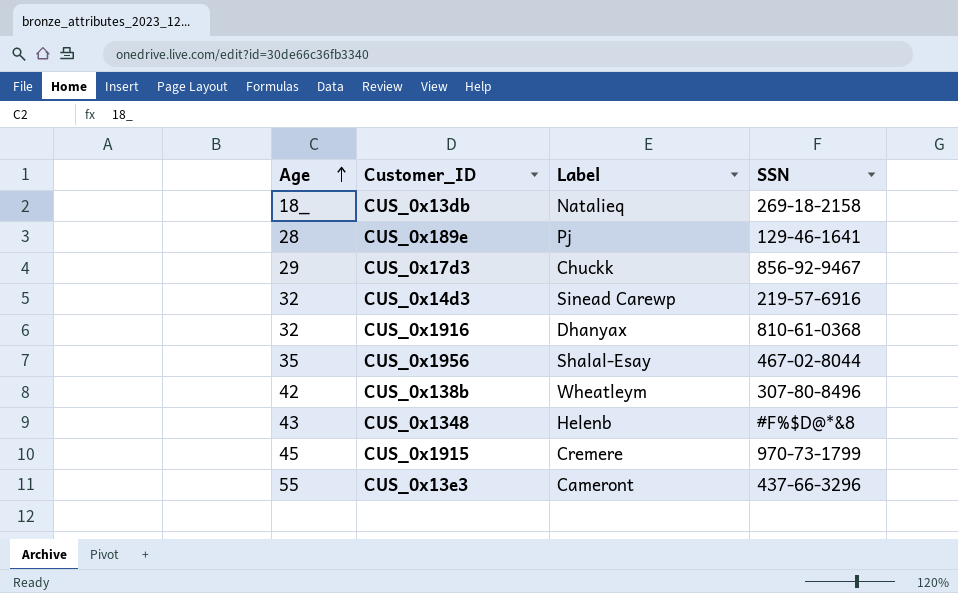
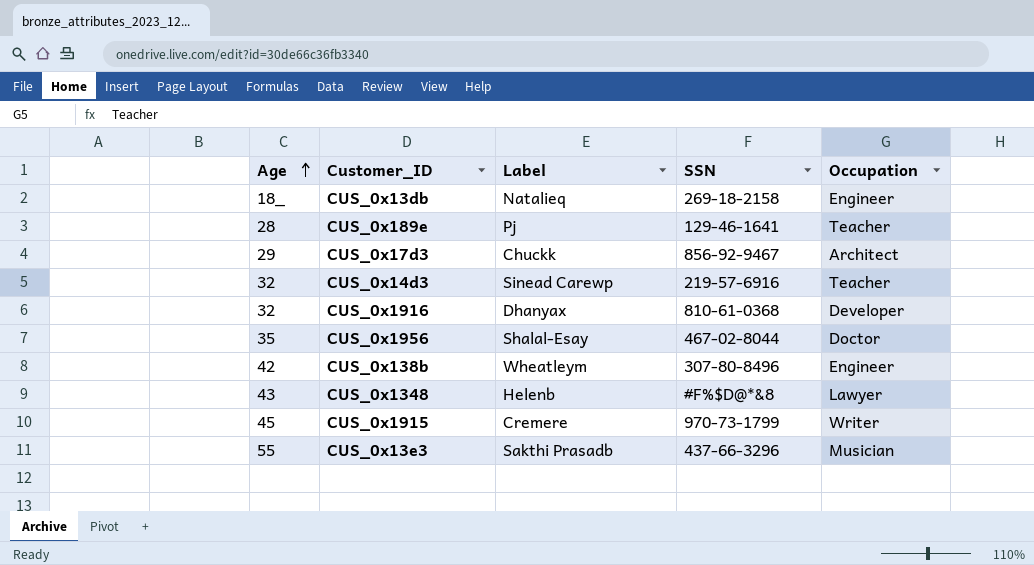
column Occupation | position: none -> 5
CUS_0x13e3 | Label: Cameront -> Sakthi Prasadb

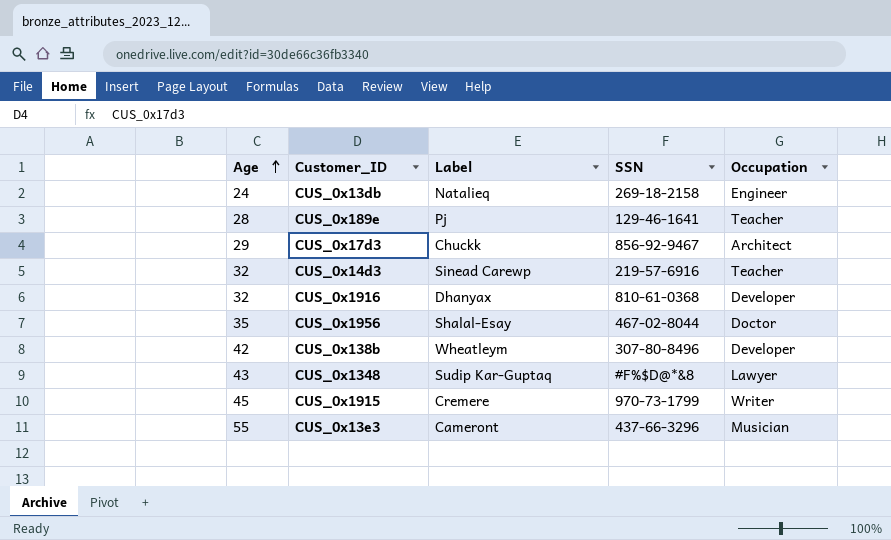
CUS_0x13db | Age: 18_ -> 24
CUS_0x138b | Occupation: Engineer -> Developer
CUS_0x1348 | Label: Helenb -> Sudip Kar-Guptaq
CUS_0x13e3 | Label: Sakthi Prasadb -> Cameront

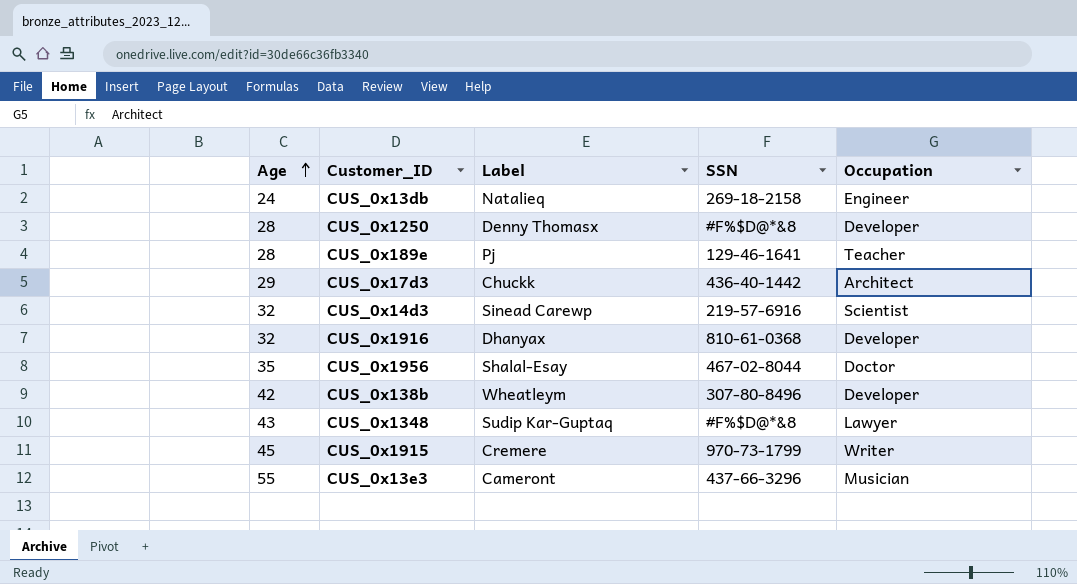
row CUS_0x1250: none -> 28 | Denny Thomasx | #F%$D@*&8 | Developer
CUS_0x17d3 | SSN: 856-92-9467 -> 436-40-1442
CUS_0x14d3 | Occupation: Teacher -> Scientist

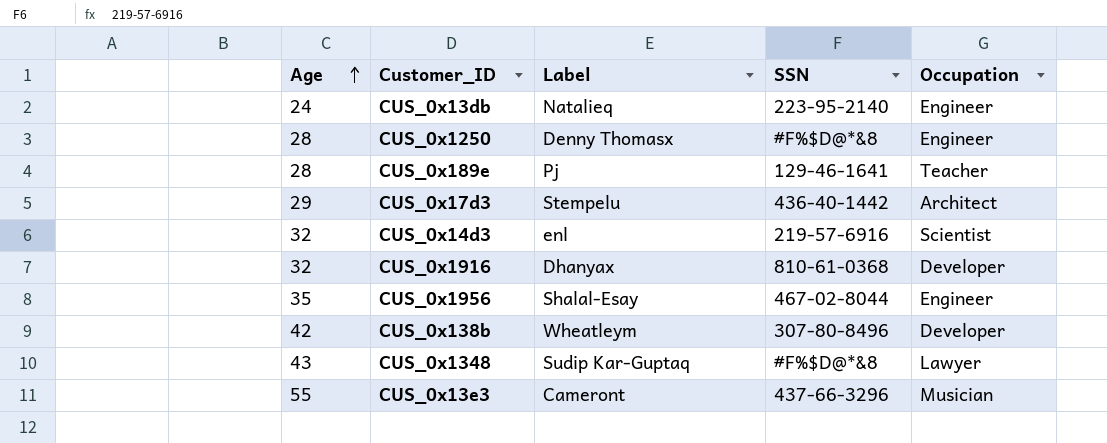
row CUS_0x1915: 45 | Cremere | 970-73-1799 | Writer -> none
CUS_0x13db | SSN: 269-18-2158 -> 223-95-2140
CUS_0x1250 | Occupation: Developer -> Engineer
CUS_0x17d3 | Label: Chuckk -> Stempelu
CUS_0x14d3 | Label: Sinead Carewp -> enl
CUS_0x1956 | Occupation: Doctor -> Engineer

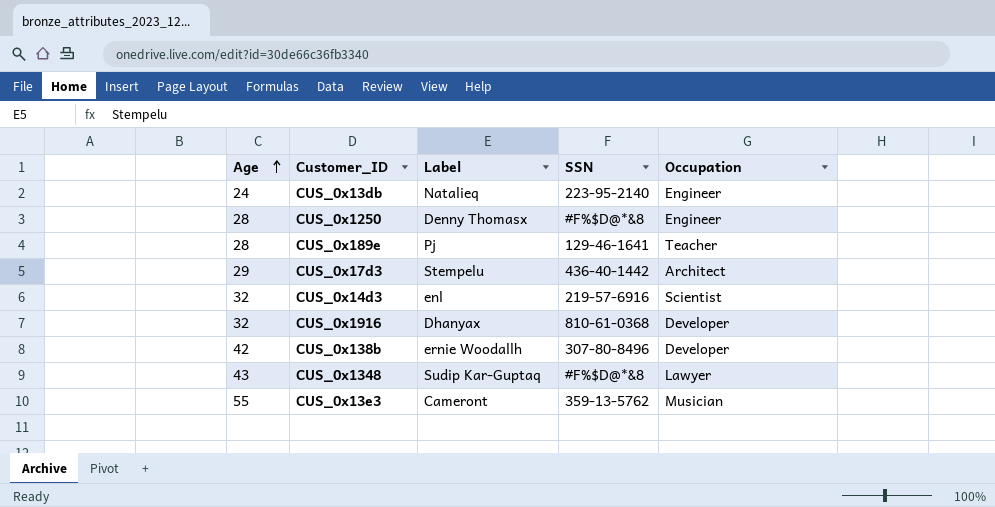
row CUS_0x1956: 35 | Shalal-Esay | 467-02-8044 | Engineer -> none
CUS_0x138b | Label: Wheatleym -> ernie Woodallh
CUS_0x13e3 | SSN: 437-66-3296 -> 359-13-5762

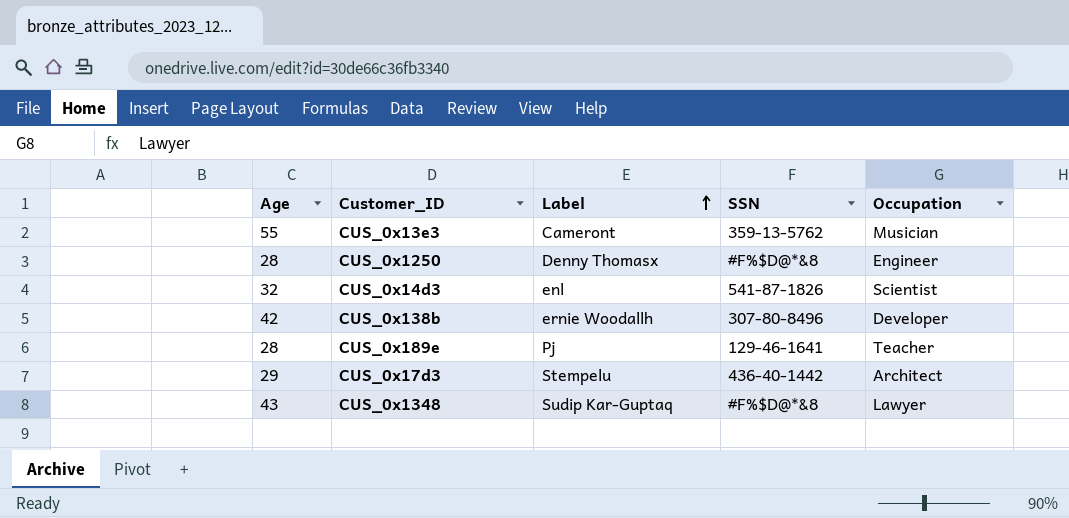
row order: Age ascending -> Label ascending
row CUS_0x13db: 24 | Natalieq | 223-95-2140 | Engineer -> none
row CUS_0x1916: 32 | Dhanyax | 810-61-0368 | Developer -> none
CUS_0x14d3 | SSN: 219-57-6916 -> 541-87-1826

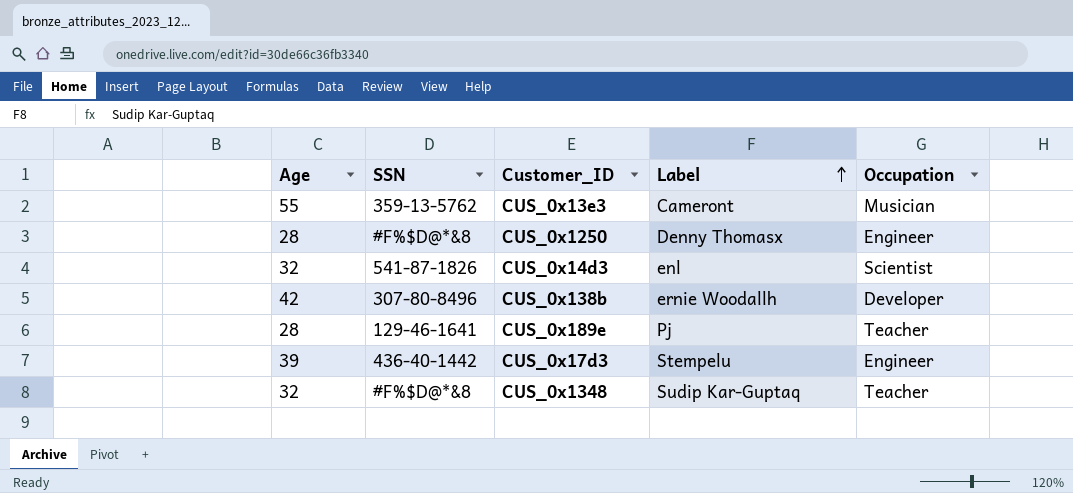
column SSN | position: 4 -> 2
CUS_0x17d3 | Age: 29 -> 39
CUS_0x17d3 | Occupation: Architect -> Engineer
CUS_0x1348 | Age: 43 -> 32
CUS_0x1348 | Occupation: Lawyer -> Teacher

